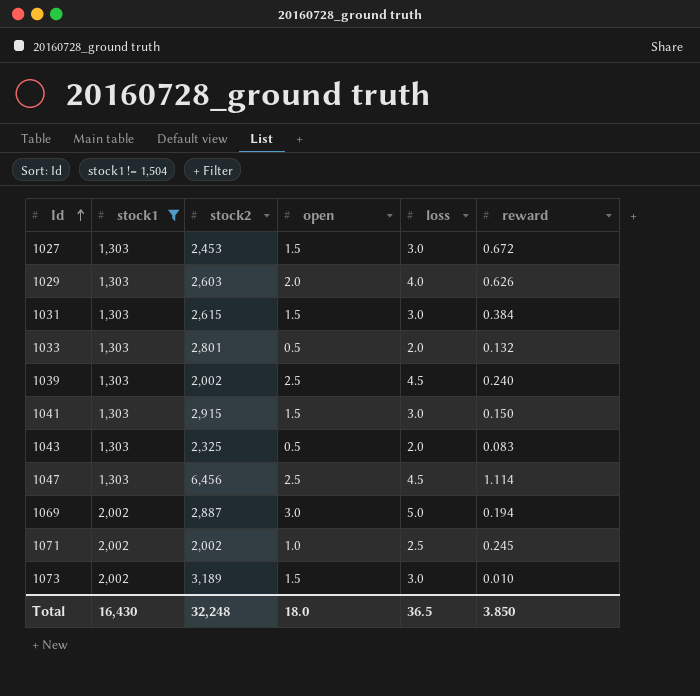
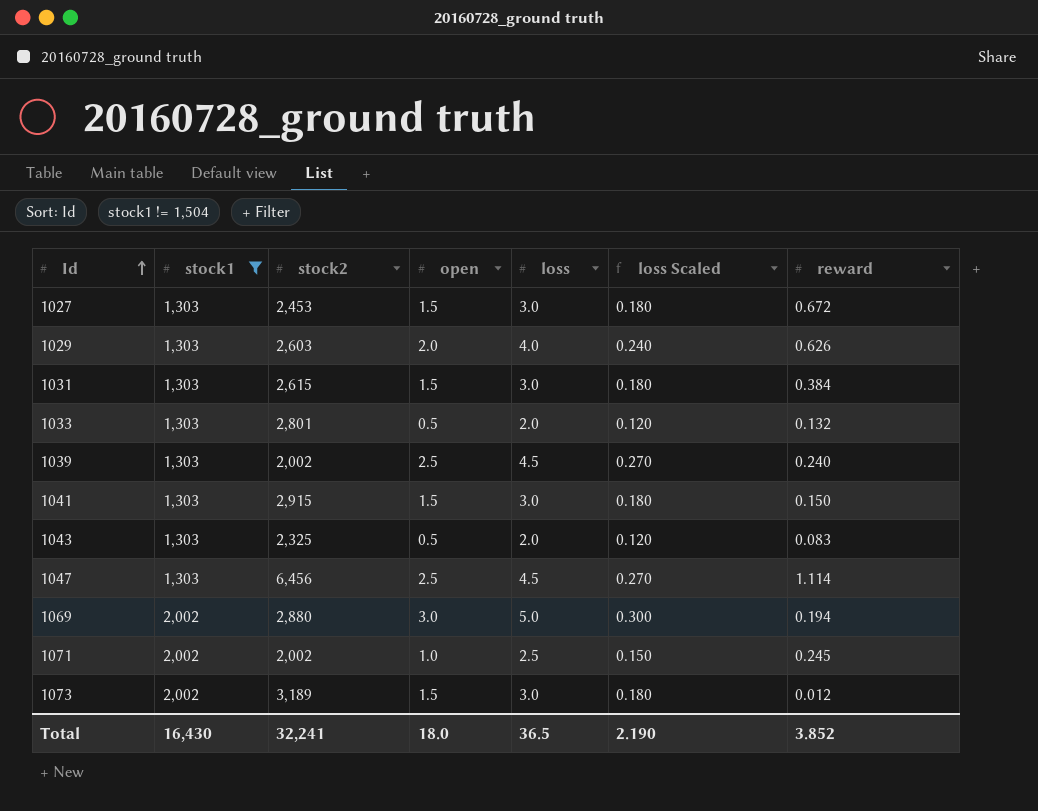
column loss Scaled | formula: none -> [loss] * 0.06
1069 | stock2: 2,887 -> 2,880
1073 | reward: 0.010 -> 0.012
Total | stock2: 32,248 -> 32,241
Total | reward: 3.850 -> 3.852

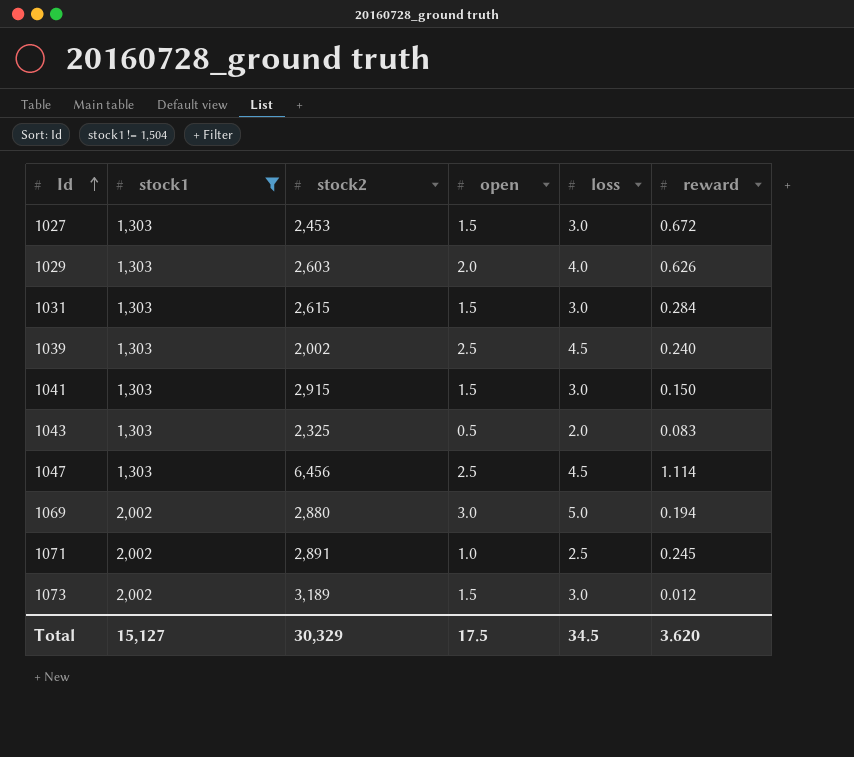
column loss Scaled | formula: [loss] * 0.06 -> none
row 1033: 1,303 | 2,801 | 0.5 | 2.0 | 0.120 | 0.132 -> none
1031 | reward: 0.384 -> 0.284
1071 | stock2: 2,002 -> 2,891
Total | stock1: 16,430 -> 15,127
Total | stock2: 32,241 -> 30,329
Total | open: 18.0 -> 17.5
Total | loss: 36.5 -> 34.5
Total | reward: 3.852 -> 3.620

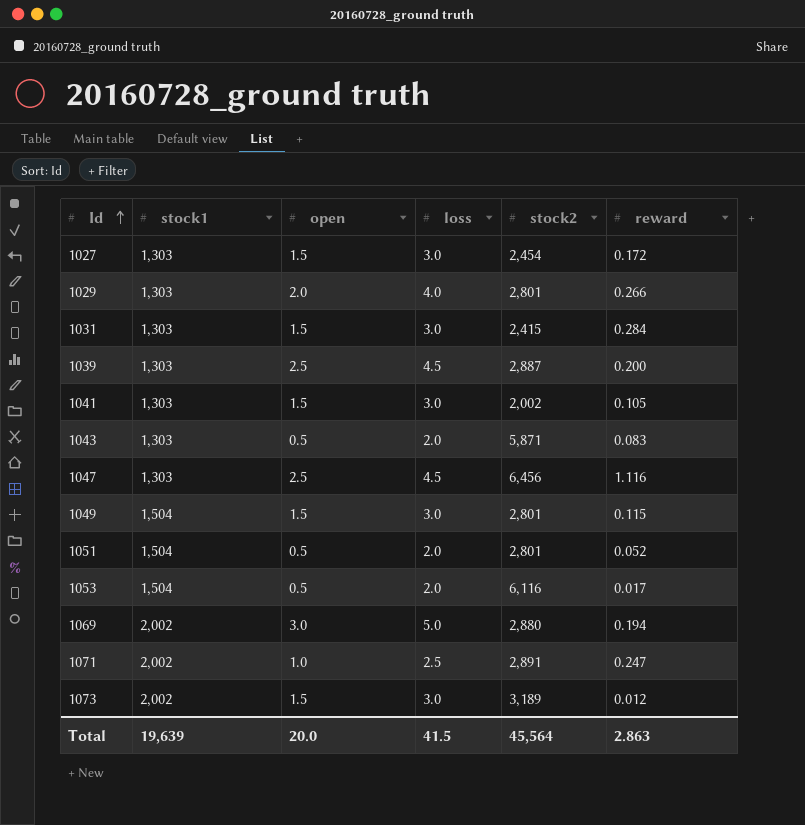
filter: stock1 != 1,504 -> none
column stock2 | position: 3 -> 5
1027 | stock2: 2,453 -> 2,454
1027 | reward: 0.672 -> 0.172
1029 | stock2: 2,603 -> 2,801
1029 | reward: 0.626 -> 0.266
1031 | stock2: 2,615 -> 2,415
1039 | stock2: 2,002 -> 2,887
1039 | reward: 0.240 -> 0.200
1041 | stock2: 2,915 -> 2,002
1041 | reward: 0.150 -> 0.105
1043 | stock2: 2,325 -> 5,871
1047 | reward: 1.114 -> 1.116
1071 | reward: 0.245 -> 0.247
Total | stock1: 15,127 -> 19,639
Total | open: 17.5 -> 20.0
Total | loss: 34.5 -> 41.5
Total | stock2: 30,329 -> 45,564
Total | reward: 3.620 -> 2.863

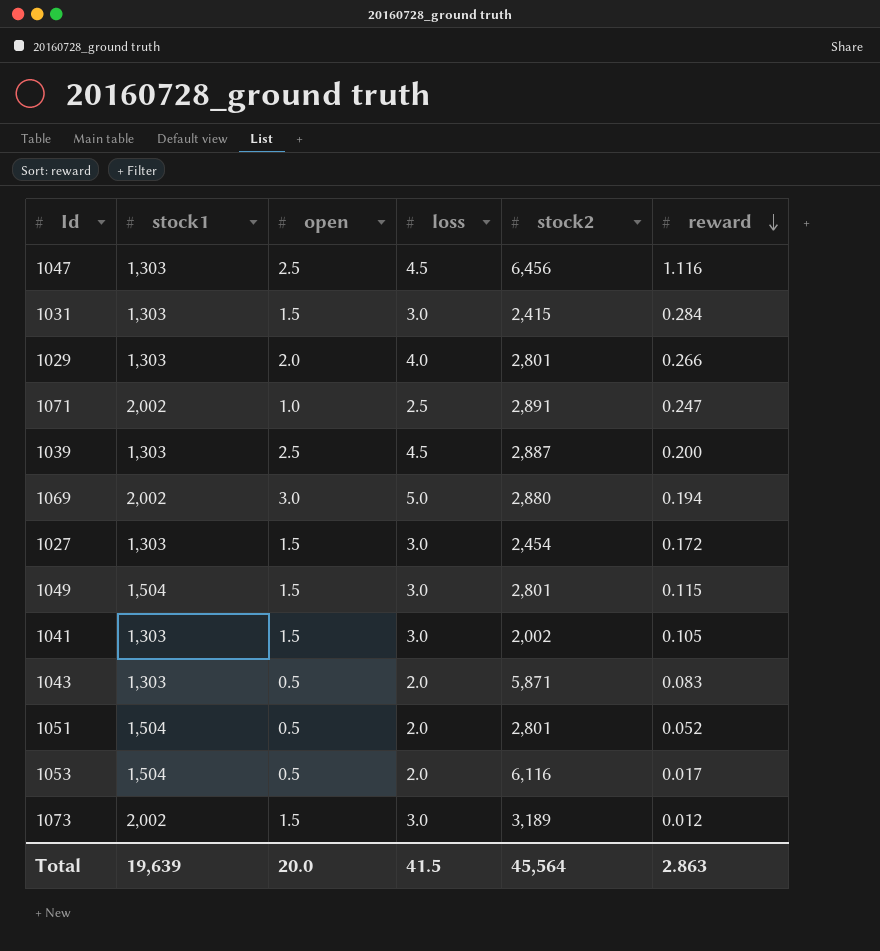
row order: Id ascending -> reward descending

